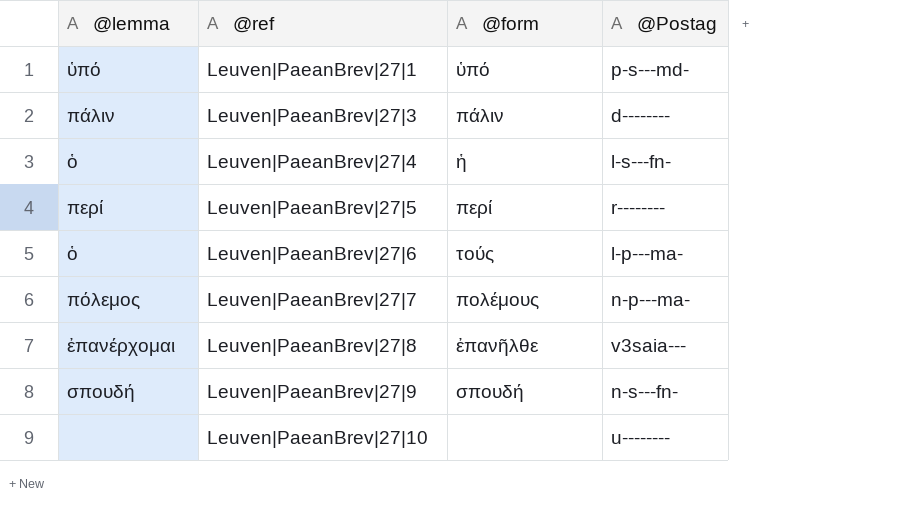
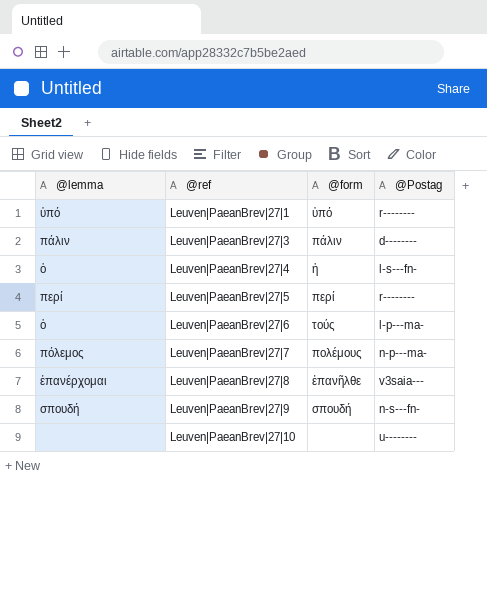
Leuven|PaeanBrev|27|1 | @Postag: p-s---md- -> r--------

